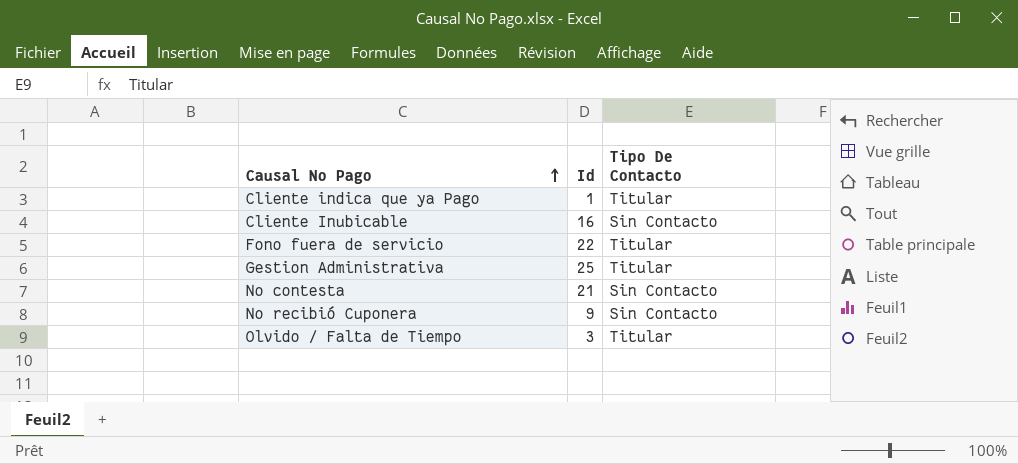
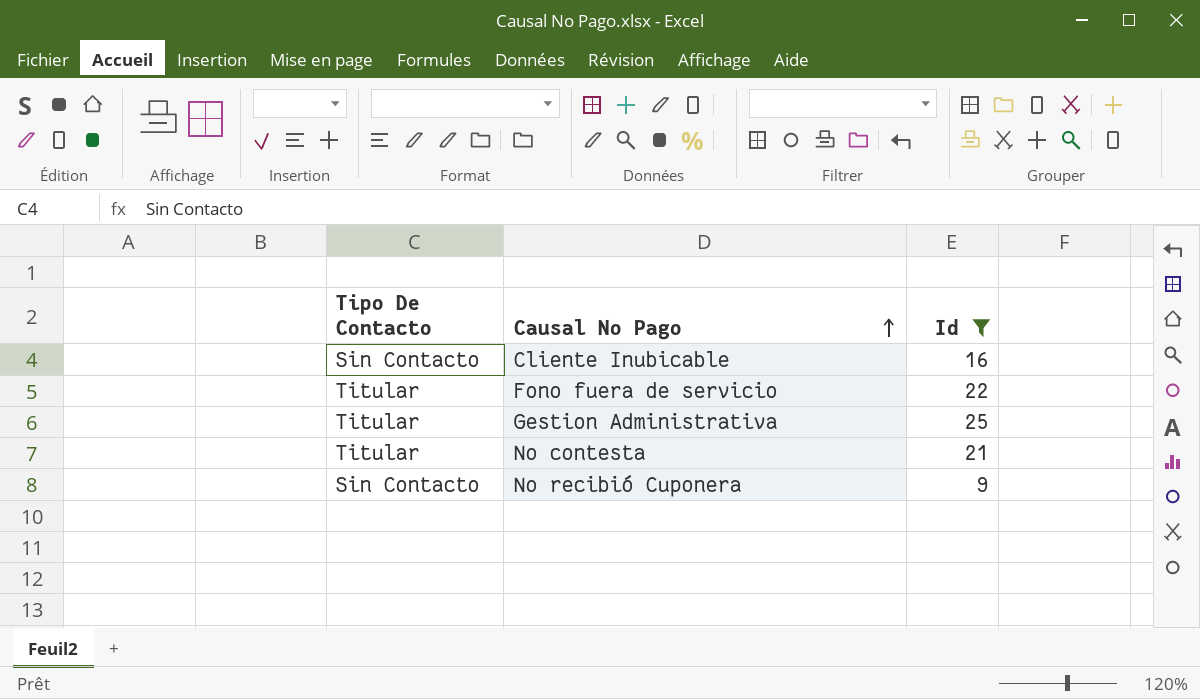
filter: none -> Id >= 9
column Tipo De Contacto | position: 3 -> 1
No contesta | Tipo De Contacto: Sin Contacto -> Titular

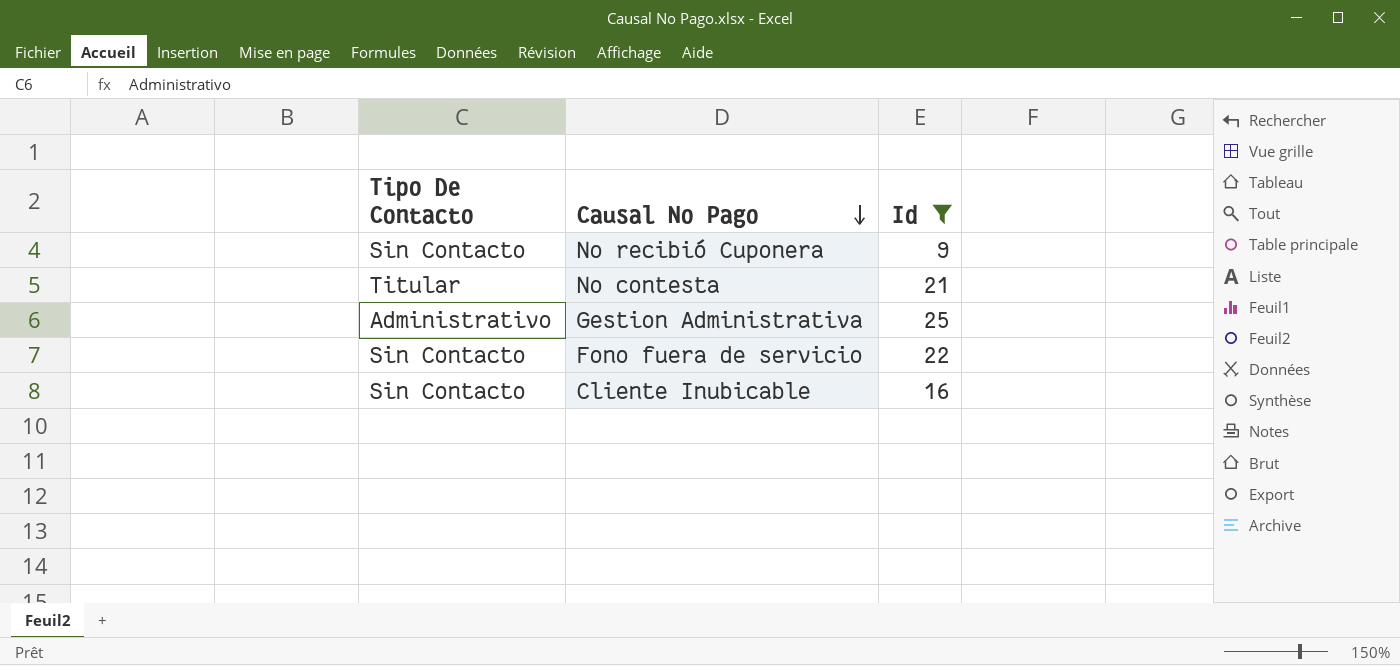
row order: Causal No Pago ascending -> Causal No Pago descending
Gestion Administrativa | Tipo De Contacto: Titular -> Administrativo
Fono fuera de servicio | Tipo De Contacto: Titular -> Sin Contacto

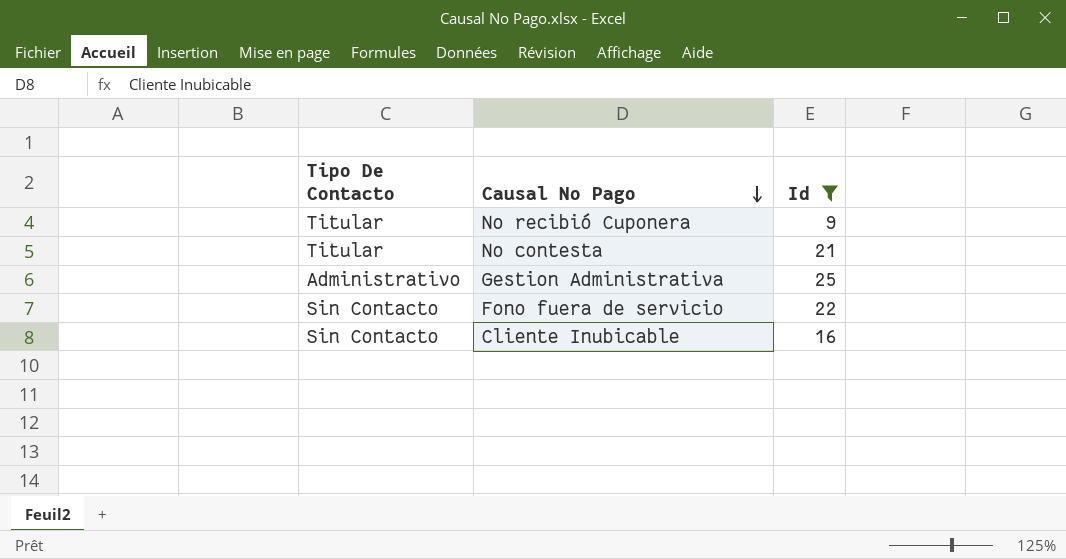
No recibió Cuponera | Tipo De Contacto: Sin Contacto -> Titular

